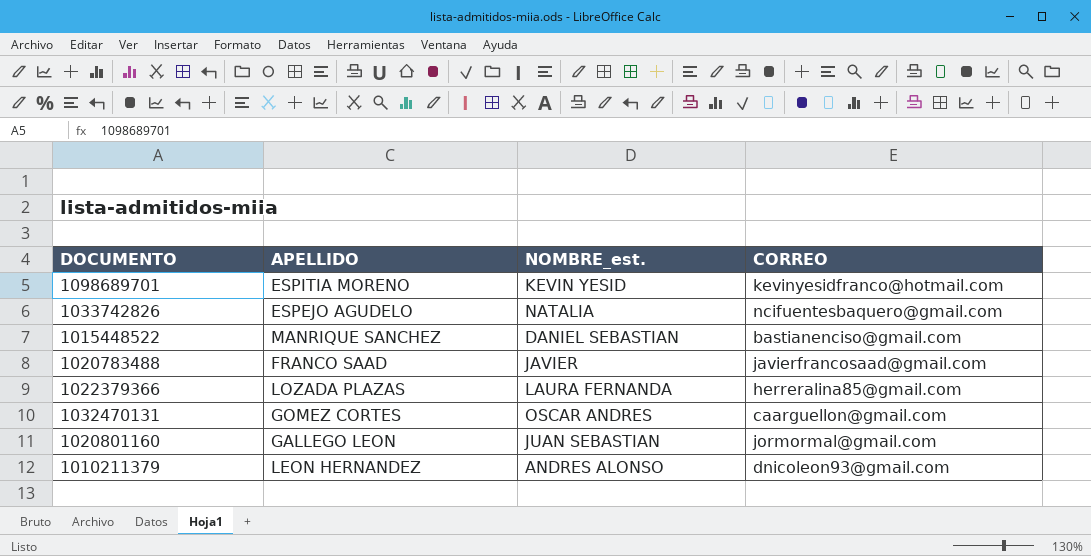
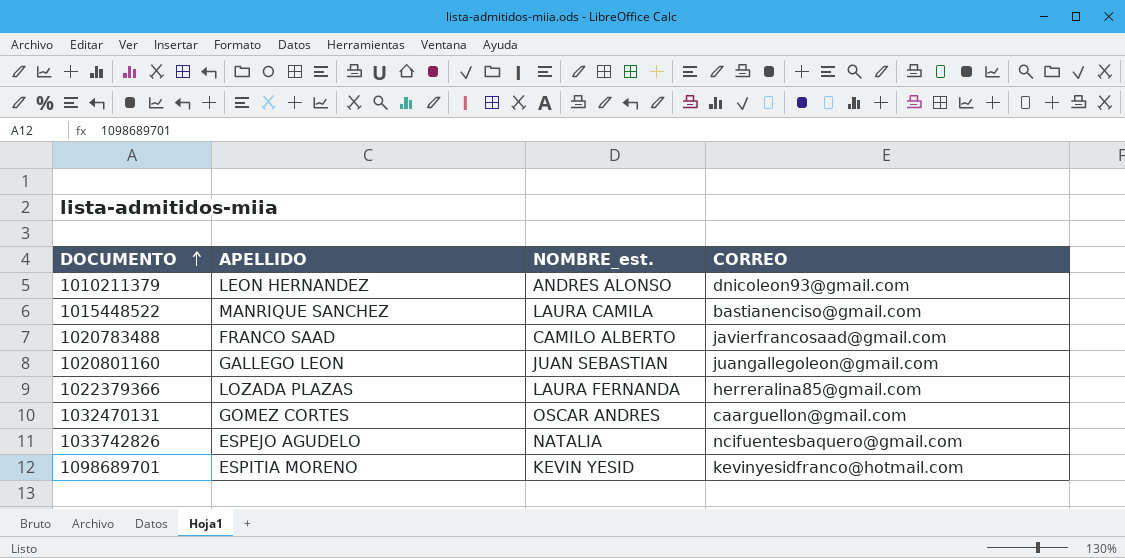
row order: none -> DOCUMENTO ascending
1015448522 | NOMBRE_est.: DANIEL SEBASTIAN -> LAURA CAMILA
1020783488 | NOMBRE_est.: JAVIER -> CAMILO ALBERTO
1020801160 | CORREO: jormormal@gmail.com -> juangallegoleon@gmail.com

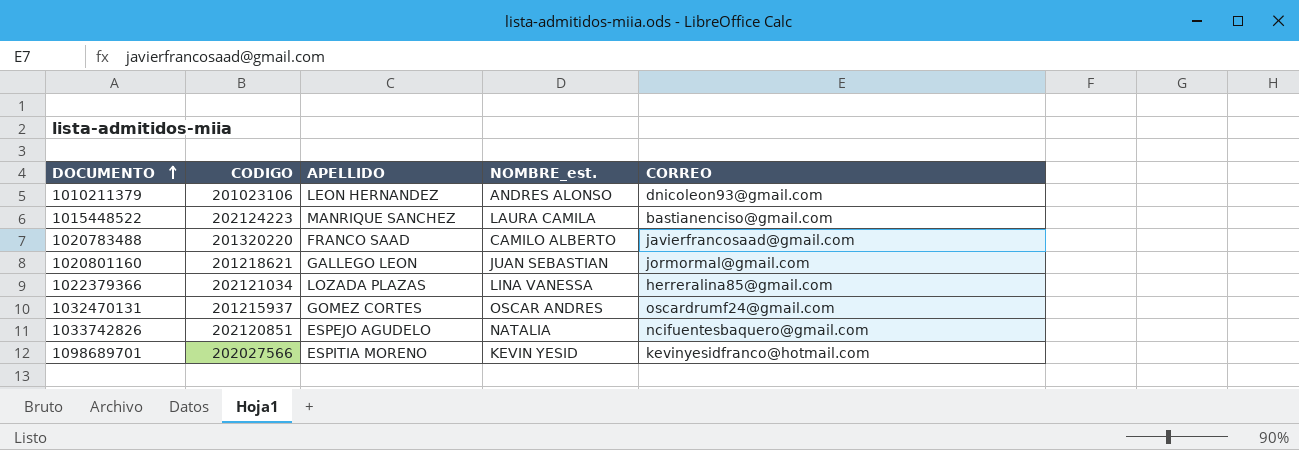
column CODIGO | position: none -> 2
1020801160 | CORREO: juangallegoleon@gmail.com -> jormormal@gmail.com
1022379366 | NOMBRE_est.: LAURA FERNANDA -> LINA VANESSA
1032470131 | CORREO: caarguellon@gmail.com -> oscardrumf24@gmail.com

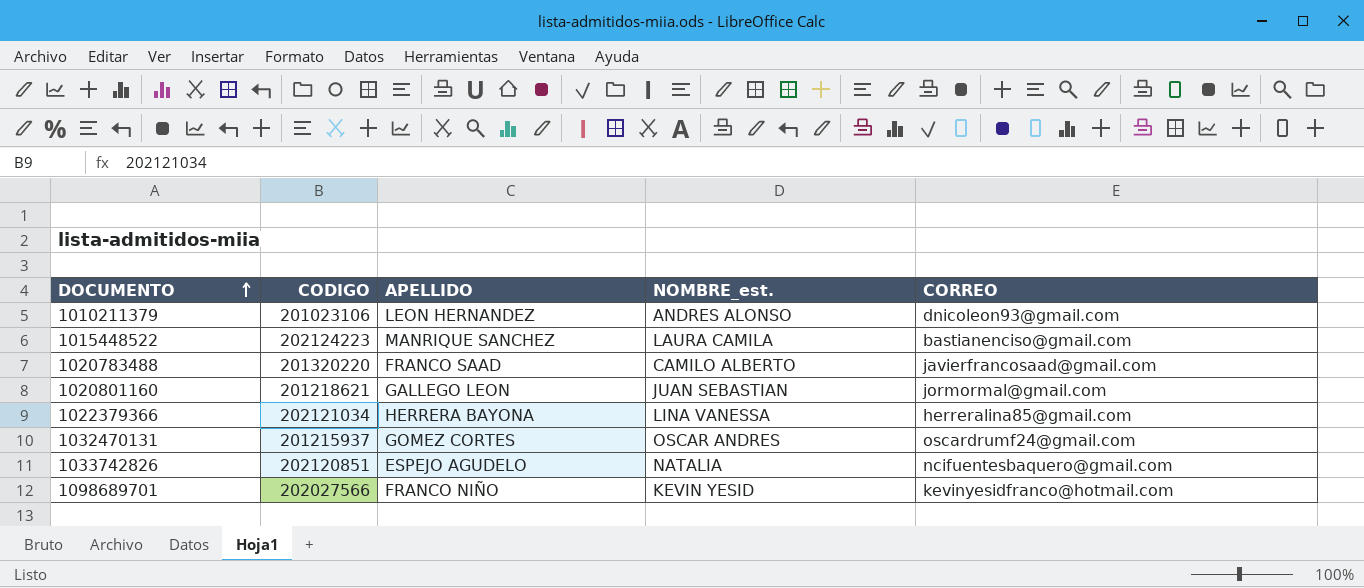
1022379366 | APELLIDO: LOZADA PLAZAS -> HERRERA BAYONA
1098689701 | APELLIDO: ESPITIA MORENO -> FRANCO NIÑO

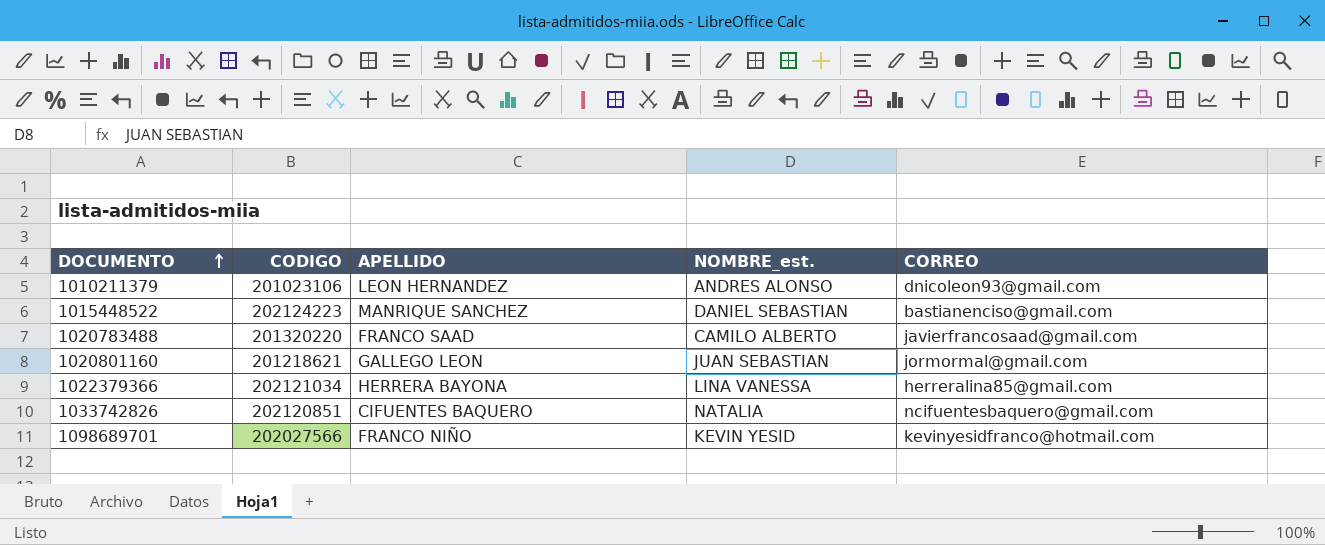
row 1032470131: 201215937 | GOMEZ CORTES | OSCAR ANDRES | oscardrumf24@gmail.com -> none
1015448522 | NOMBRE_est.: LAURA CAMILA -> DANIEL SEBASTIAN
1033742826 | APELLIDO: ESPEJO AGUDELO -> CIFUENTES BAQUERO

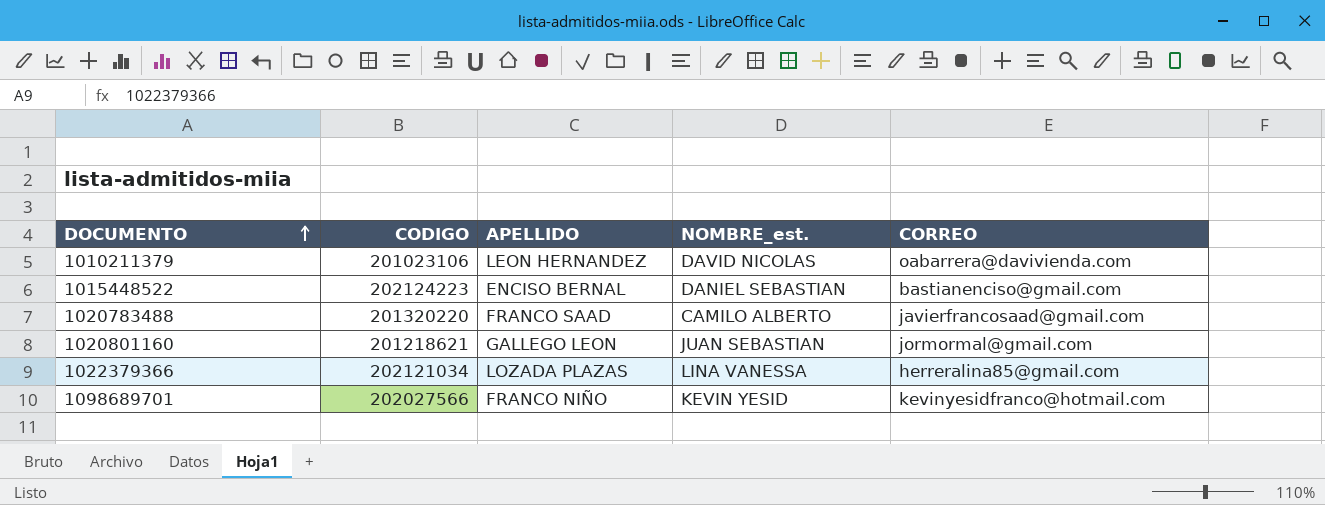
row 1033742826: 202120851 | CIFUENTES BAQUERO | NATALIA | ncifuentesbaquero@gmail.com -> none
1010211379 | NOMBRE_est.: ANDRES ALONSO -> DAVID NICOLAS
1010211379 | CORREO: dnicoleon93@gmail.com -> oabarrera@davivienda.com
1015448522 | APELLIDO: MANRIQUE SANCHEZ -> ENCISO BERNAL
1022379366 | APELLIDO: HERRERA BAYONA -> LOZADA PLAZAS

